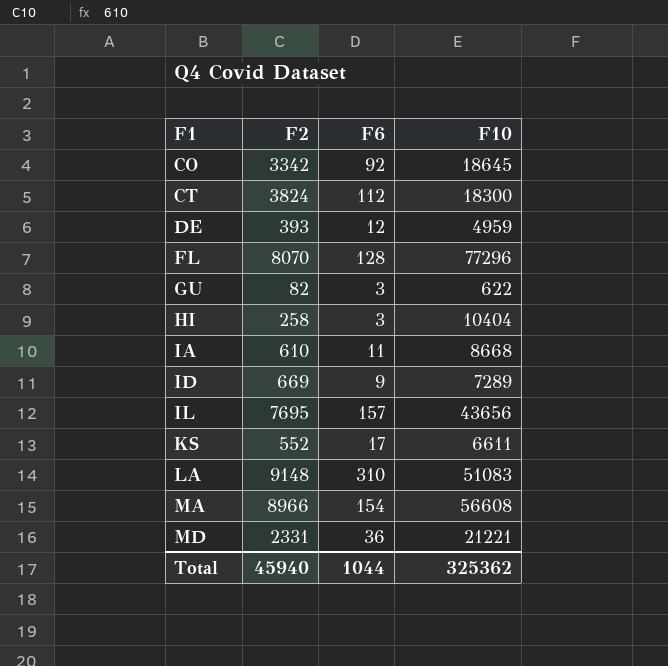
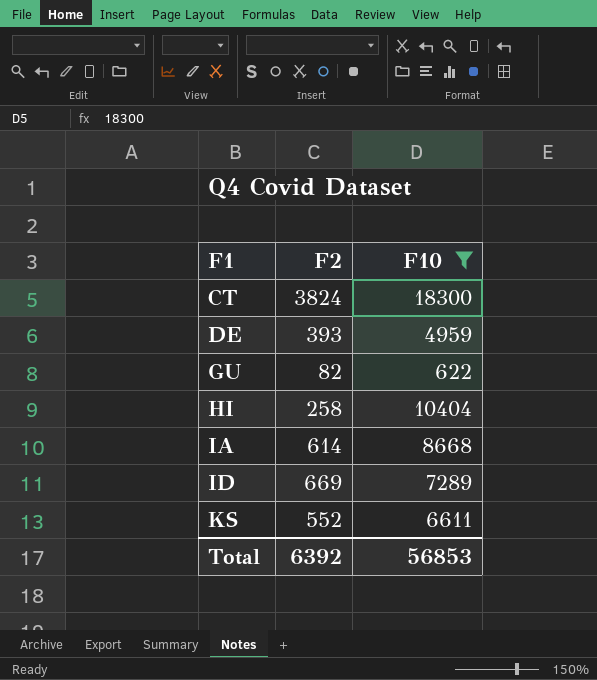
filter: none -> F10 <= 18300
column F6 | position: 3 -> none
IA | F2: 610 -> 614
Total | F2: 45940 -> 6392
Total | F10: 325362 -> 56853

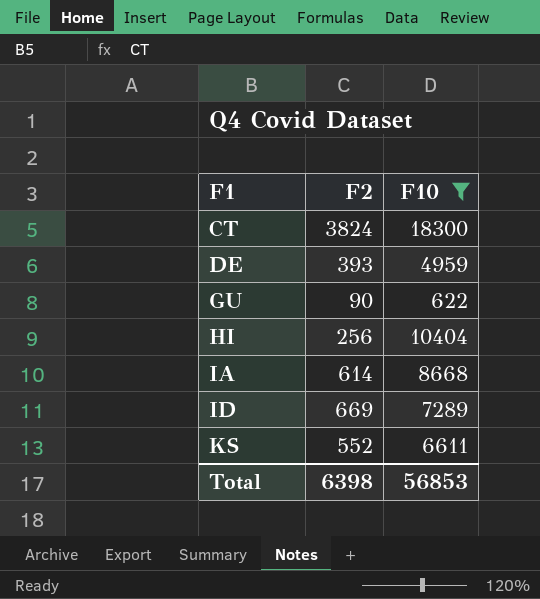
GU | F2: 82 -> 90
HI | F2: 258 -> 256
Total | F2: 6392 -> 6398

